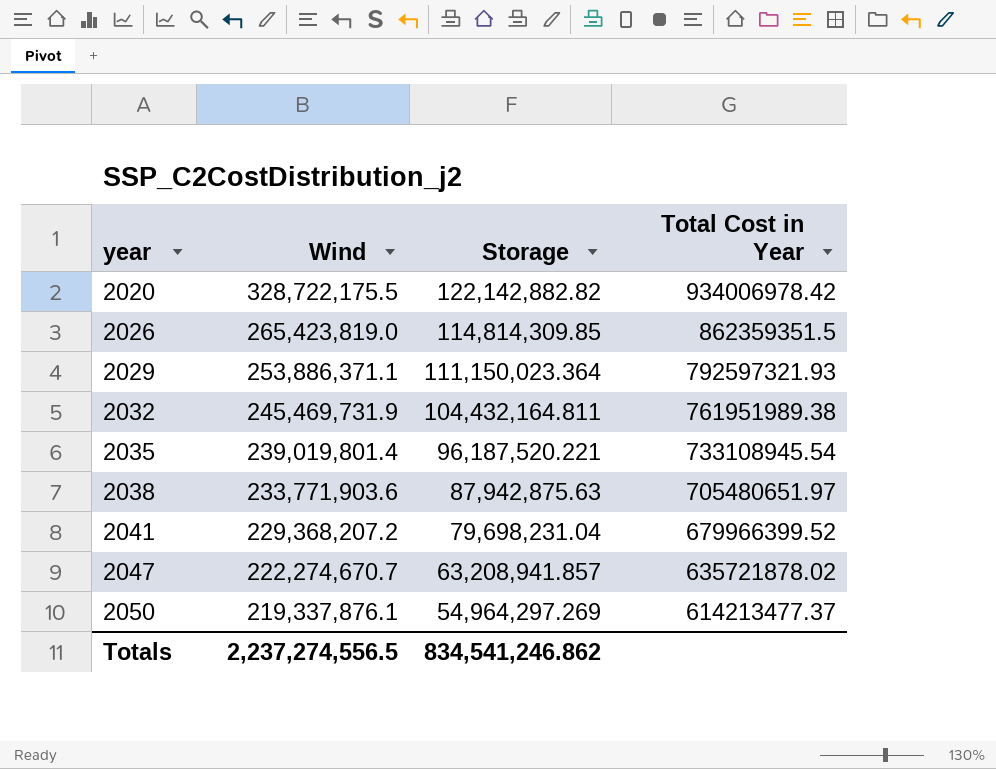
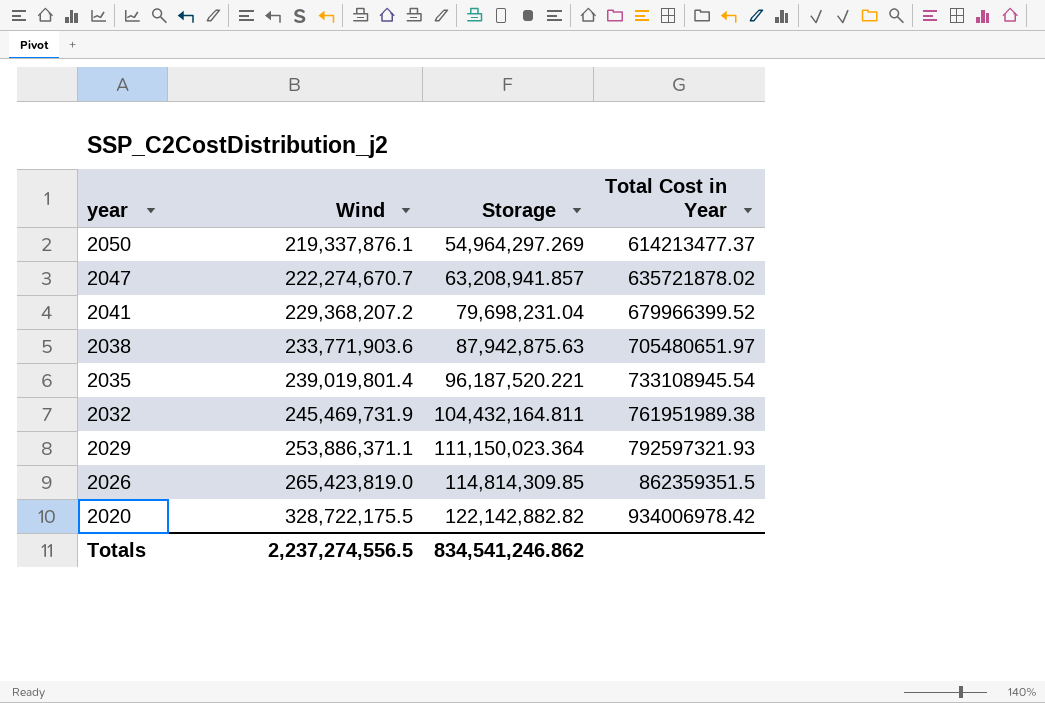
row order: year ascending -> year descending

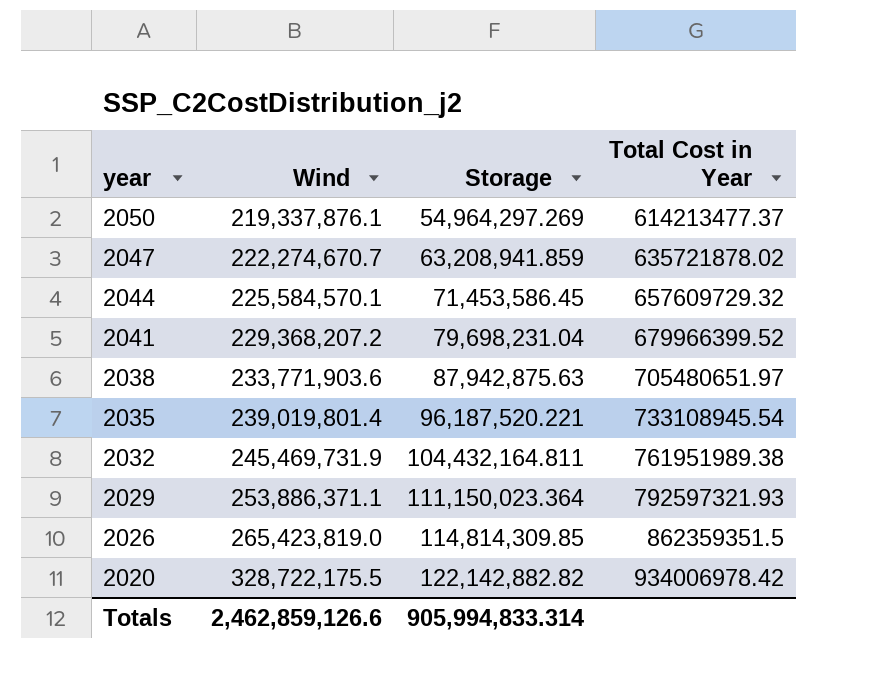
2047 | Storage: 63,208,941.857 -> 63,208,941.859
row 2044: none -> 225,584,570.1 | 71,453,586.45 | 657609729.32
Totals | Wind: 2,237,274,556.5 -> 2,462,859,126.6
Totals | Storage: 834,541,246.862 -> 905,994,833.314

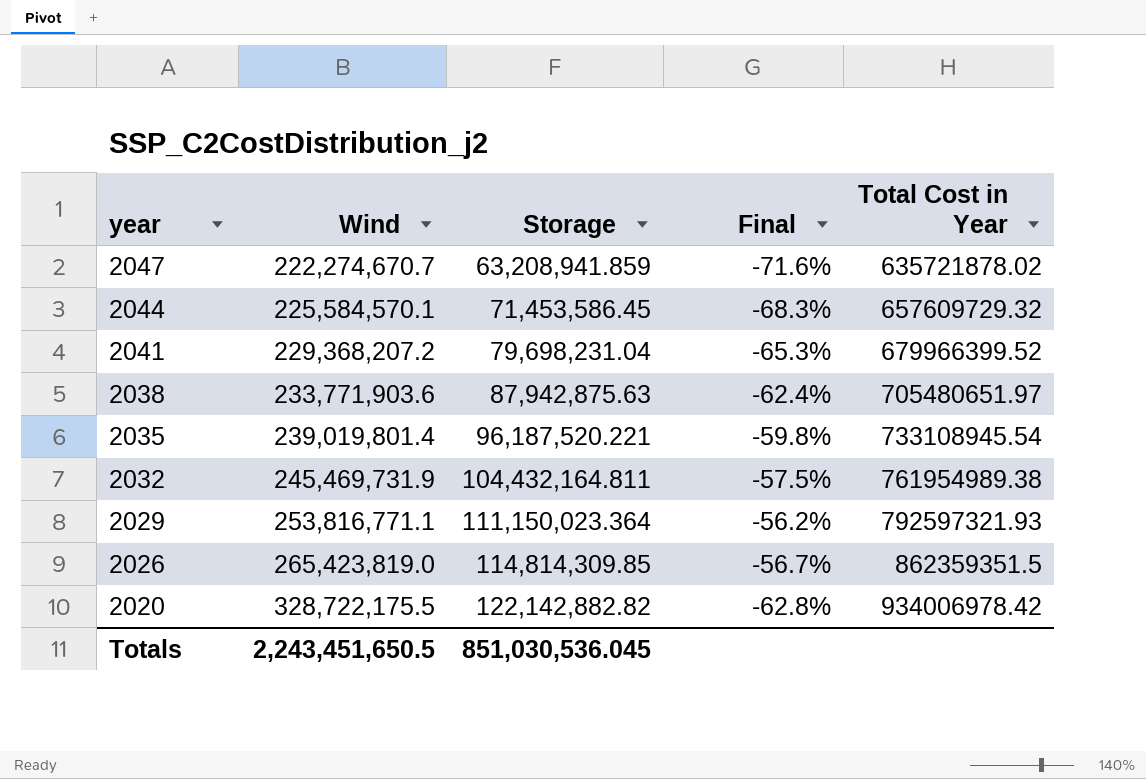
column Final | formula: none -> ([Storage] - [Wind]) / [Wind]
row 2050: 219,337,876.1 | 54,964,297.269 | 614213477.37 -> none
2032 | Total Cost in Year: 761951989.38 -> 761954989.38
2029 | Wind: 253,886,371.1 -> 253,816,771.1
Totals | Wind: 2,462,859,126.6 -> 2,243,451,650.5
Totals | Storage: 905,994,833.314 -> 851,030,536.045

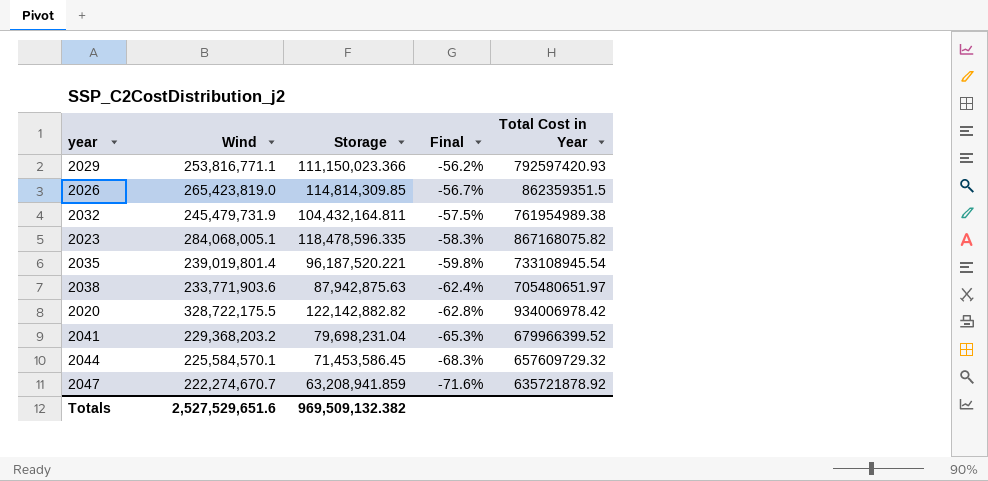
row order: year descending -> Final descending
2029 | Storage: 111,150,023.364 -> 111,150,023.366
2029 | Total Cost in Year: 792597321.93 -> 792597420.93
2032 | Wind: 245,469,731.9 -> 245,479,731.9
row 2023: none -> 284,068,005.1 | 118,478,596.335 | -58.3% | 867168075.82
2041 | Wind: 229,368,207.2 -> 229,368,203.2
2047 | Total Cost in Year: 635721878.02 -> 635721878.92
Totals | Wind: 2,243,451,650.5 -> 2,527,529,651.6
Totals | Storage: 851,030,536.045 -> 969,509,132.382

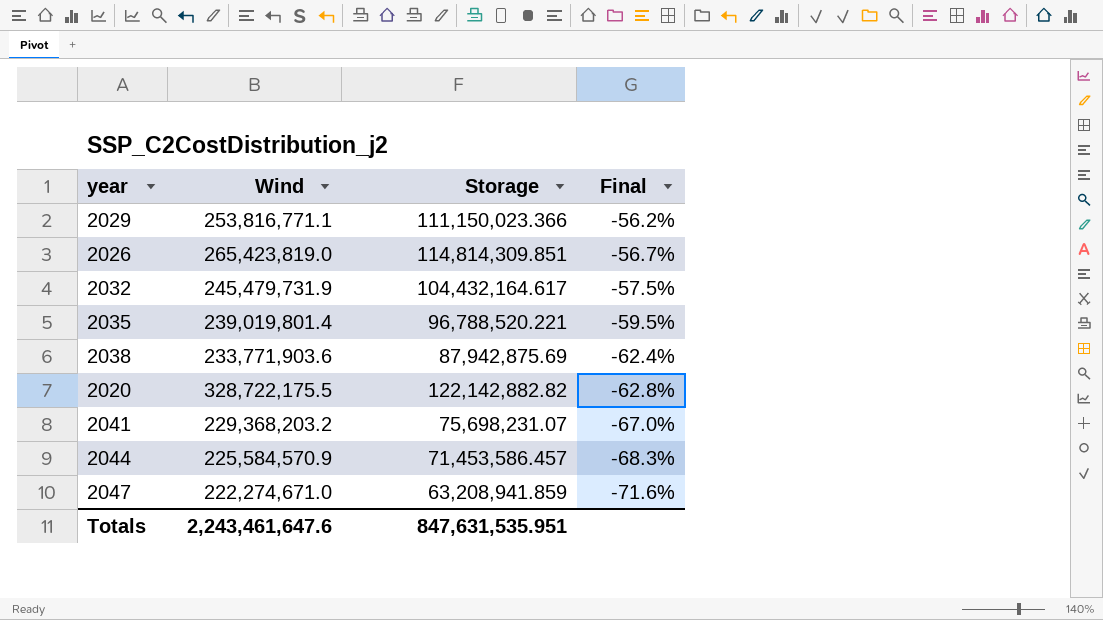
column Total Cost in Year | position: 5 -> none
row 2023: 284,068,005.1 | 118,478,596.335 | -58.3% | 867168075.82 -> none
2026 | Storage: 114,814,309.85 -> 114,814,309.851
2032 | Storage: 104,432,164.811 -> 104,432,164.617
2035 | Storage: 96,187,520.221 -> 96,788,520.221
2035 | Final: -59.8% -> -59.5%
2038 | Storage: 87,942,875.63 -> 87,942,875.69
2041 | Storage: 79,698,231.04 -> 75,698,231.07
2041 | Final: -65.3% -> -67.0%
2044 | Wind: 225,584,570.1 -> 225,584,570.9
2044 | Storage: 71,453,586.45 -> 71,453,586.457
2047 | Wind: 222,274,670.7 -> 222,274,671.0
Totals | Wind: 2,527,529,651.6 -> 2,243,461,647.6
Totals | Storage: 969,509,132.382 -> 847,631,535.951

